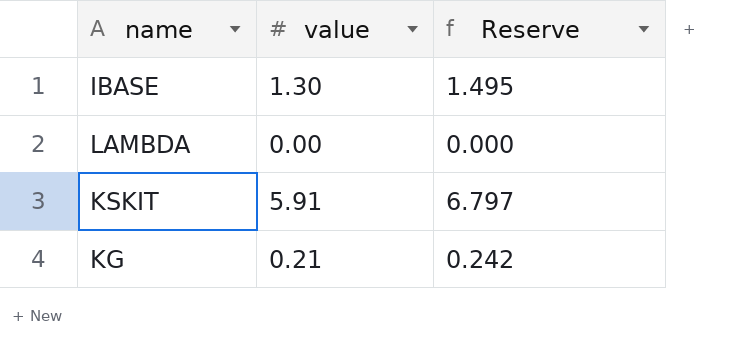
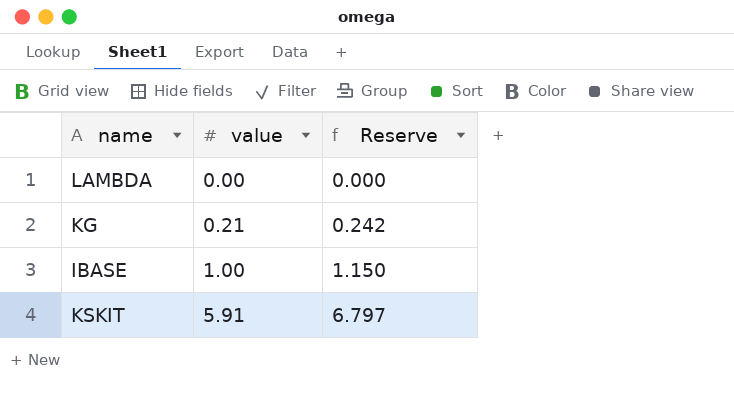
row order: none -> value ascending
IBASE | value: 1.30 -> 1.00
IBASE | Reserve: 1.495 -> 1.150

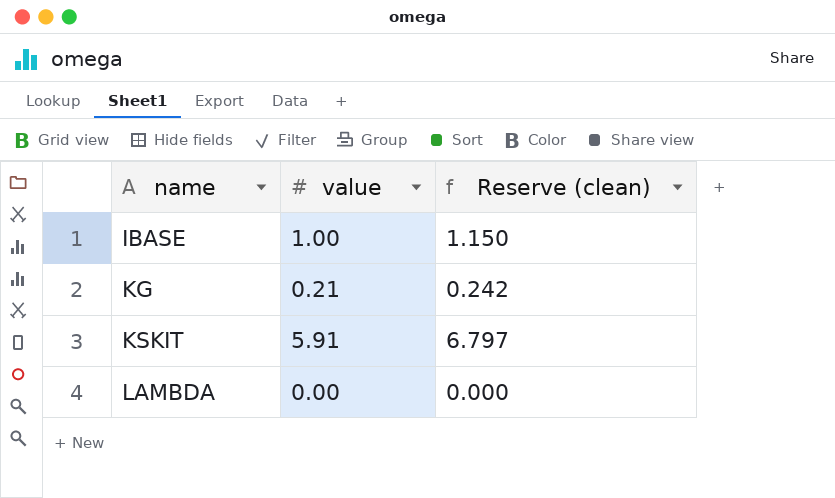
row order: value ascending -> name ascending
column name: Reserve -> Reserve (clean)

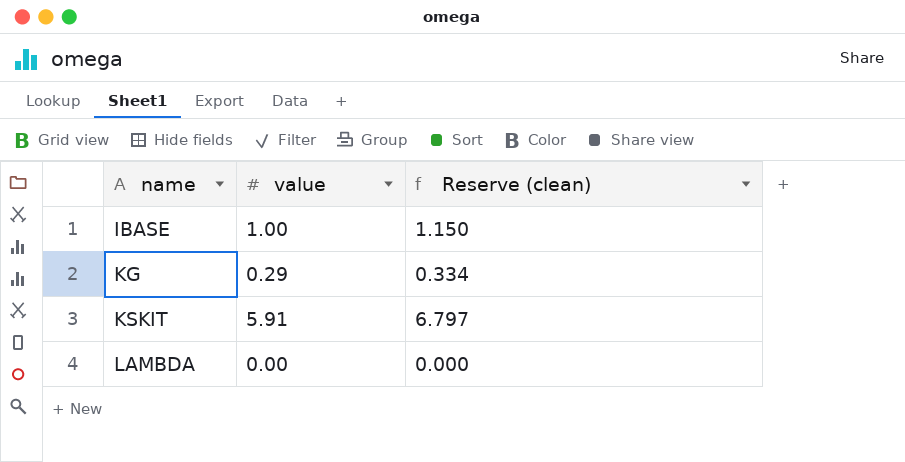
KG | value: 0.21 -> 0.29
KG | Reserve (clean): 0.242 -> 0.334

